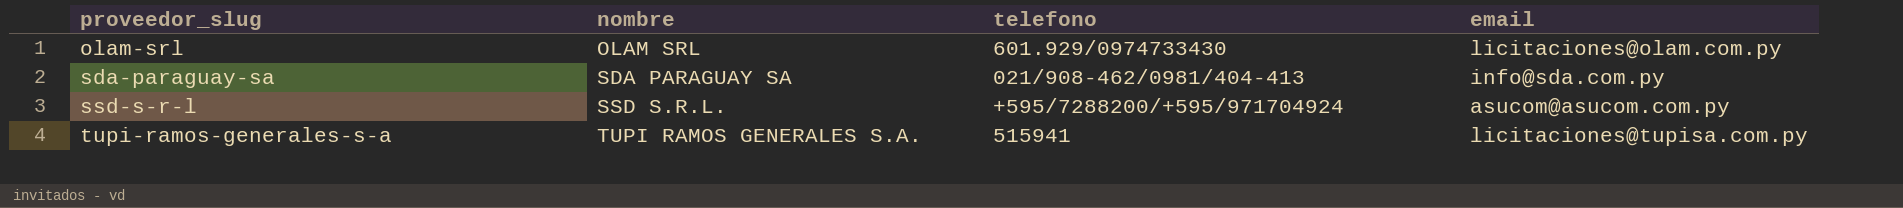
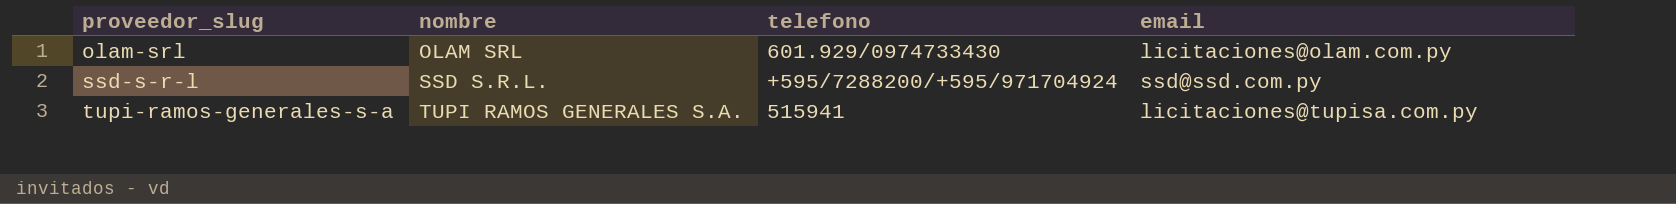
row sda-paraguay-sa: SDA PARAGUAY SA | 021/908-462/0981/404-413 | info@sda.com.py -> none
ssd-s-r-l | email: asucom@asucom.com.py -> ssd@ssd.com.py

